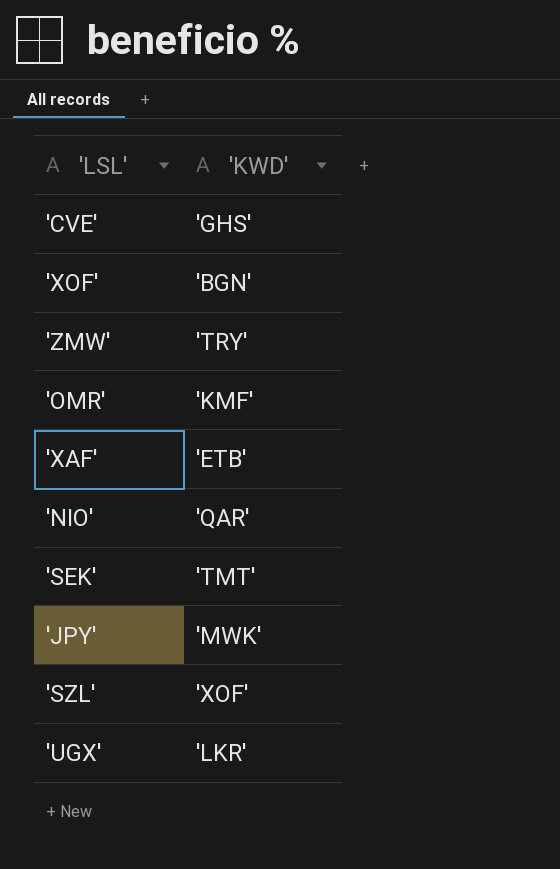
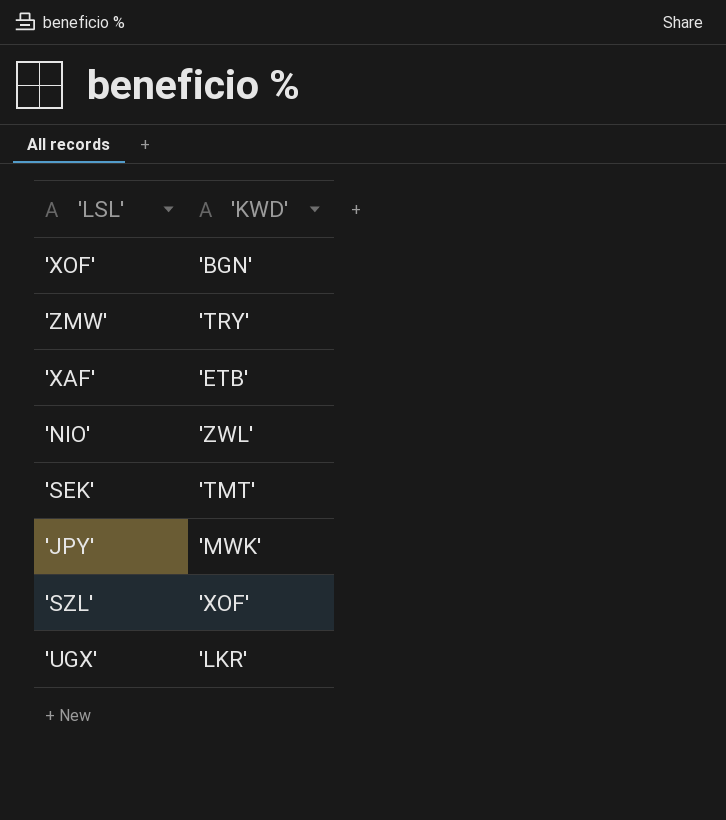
row 'CVE': 'GHS' -> none
row 'OMR': 'KMF' -> none
'NIO' | 'KWD': 'QAR' -> 'ZWL'

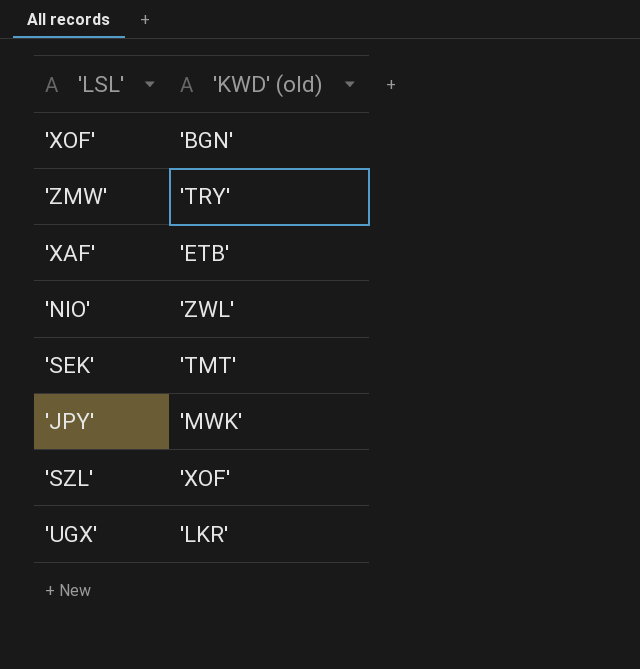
column name: 'KWD' -> 'KWD' (old)

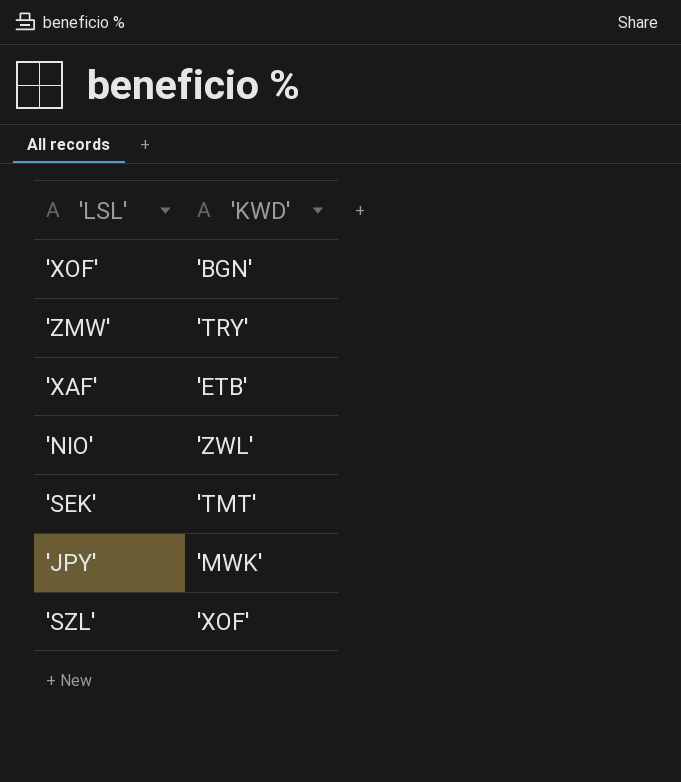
column name: 'KWD' (old) -> 'KWD'
row 'UGX': 'LKR' -> none

